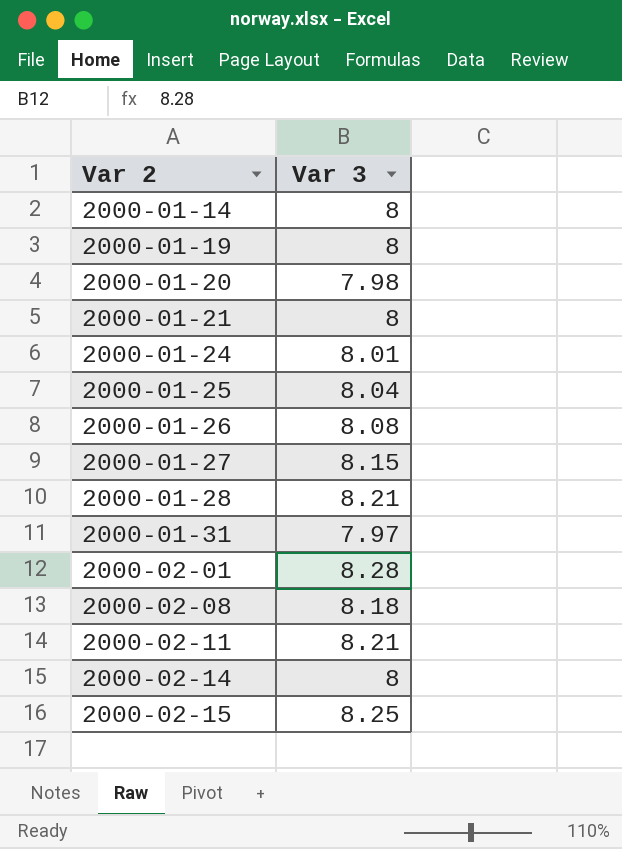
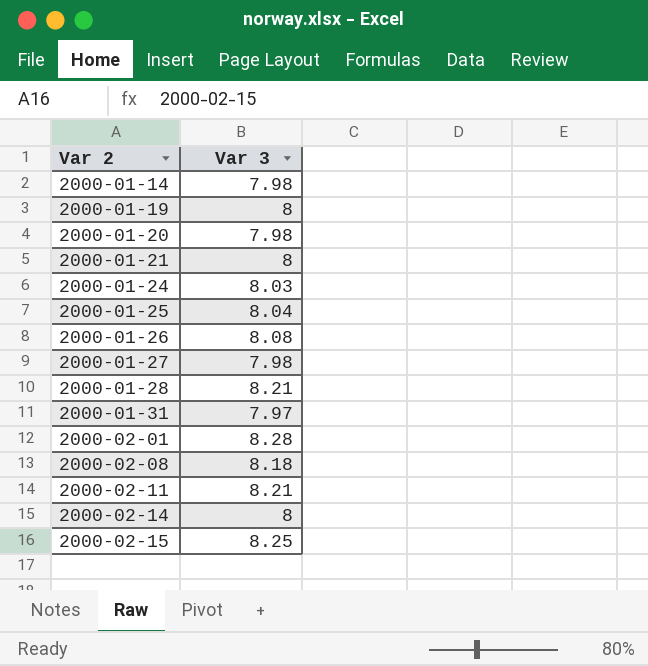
2000-01-14 | Var 3: 8 -> 7.98
2000-01-24 | Var 3: 8.01 -> 8.03
2000-01-27 | Var 3: 8.15 -> 7.98

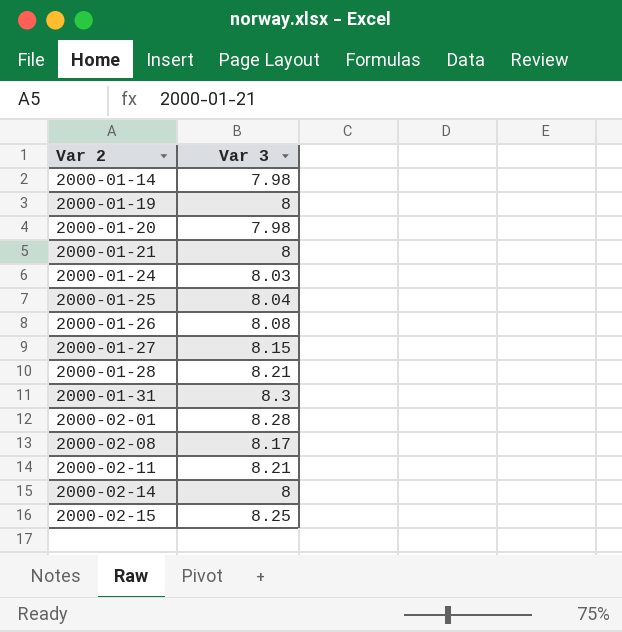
2000-01-27 | Var 3: 7.98 -> 8.15
2000-01-31 | Var 3: 7.97 -> 8.3
2000-02-08 | Var 3: 8.18 -> 8.17

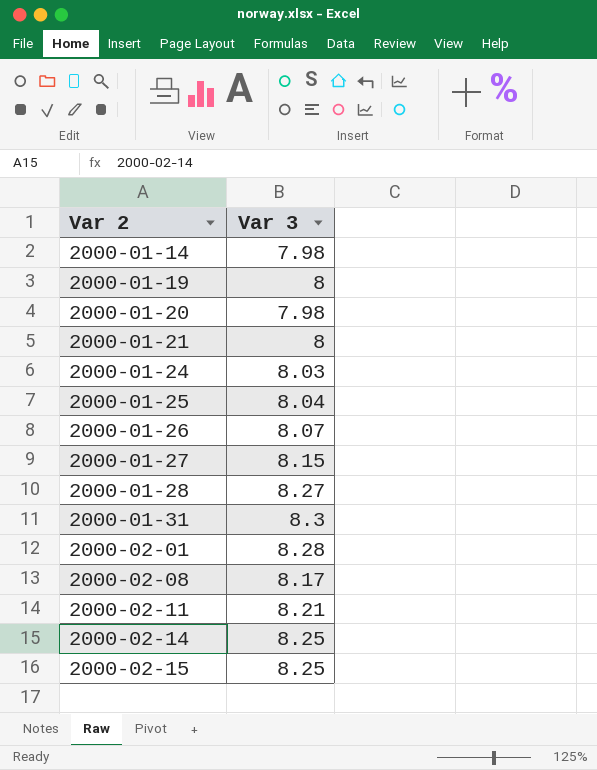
2000-01-26 | Var 3: 8.08 -> 8.07
2000-01-28 | Var 3: 8.21 -> 8.27
2000-02-14 | Var 3: 8 -> 8.25

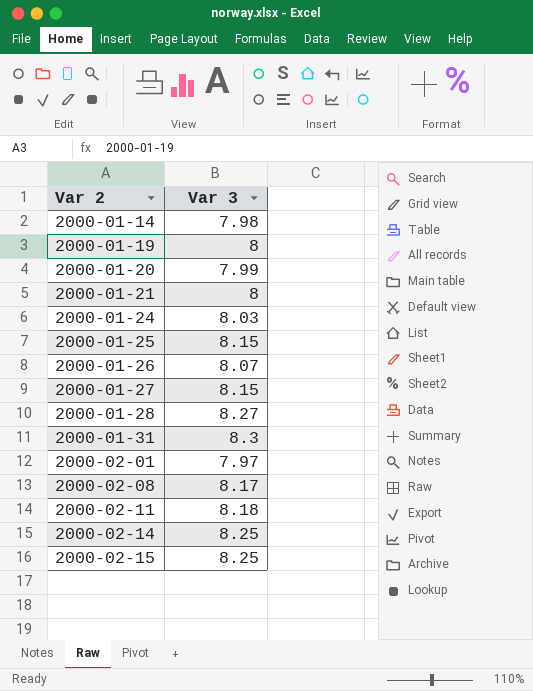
2000-01-20 | Var 3: 7.98 -> 7.99
2000-01-25 | Var 3: 8.04 -> 8.15
2000-02-01 | Var 3: 8.28 -> 7.97
2000-02-11 | Var 3: 8.21 -> 8.18

